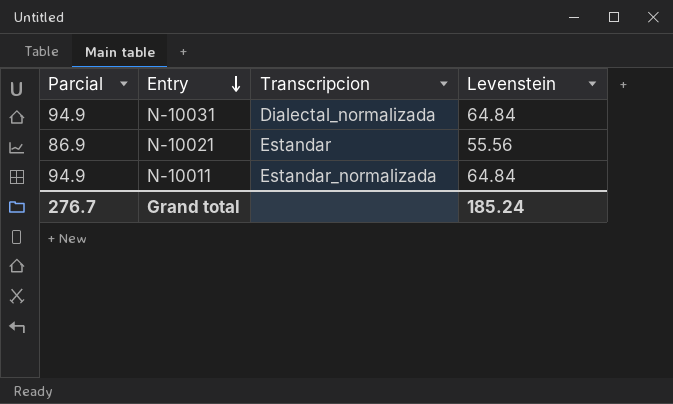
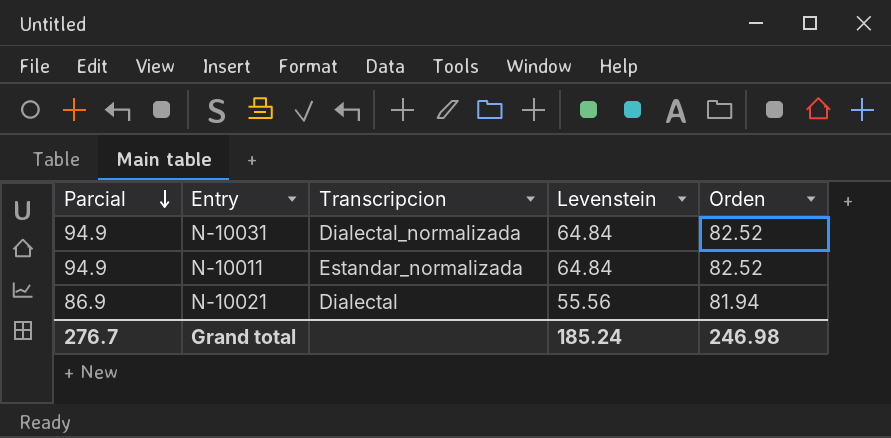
row order: Entry descending -> Parcial descending
column Orden | position: none -> 5
N-10021 | Transcripcion: Estandar -> Dialectal

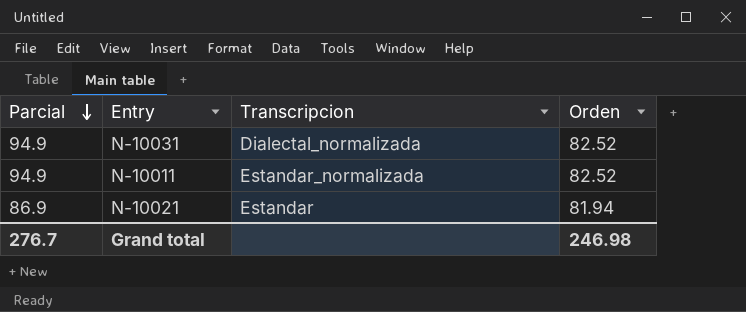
column Levenstein | position: 4 -> none
N-10021 | Transcripcion: Dialectal -> Estandar

